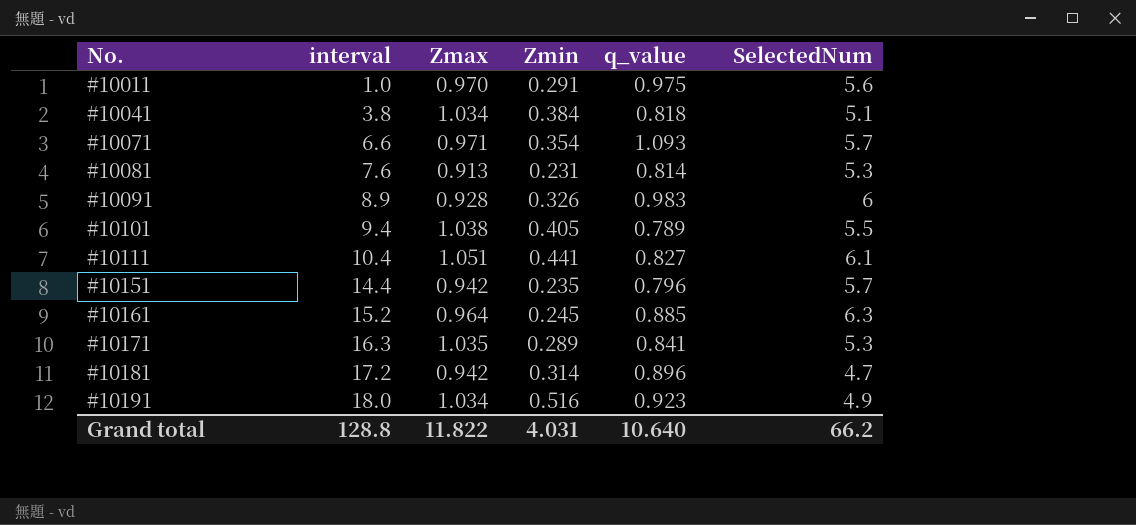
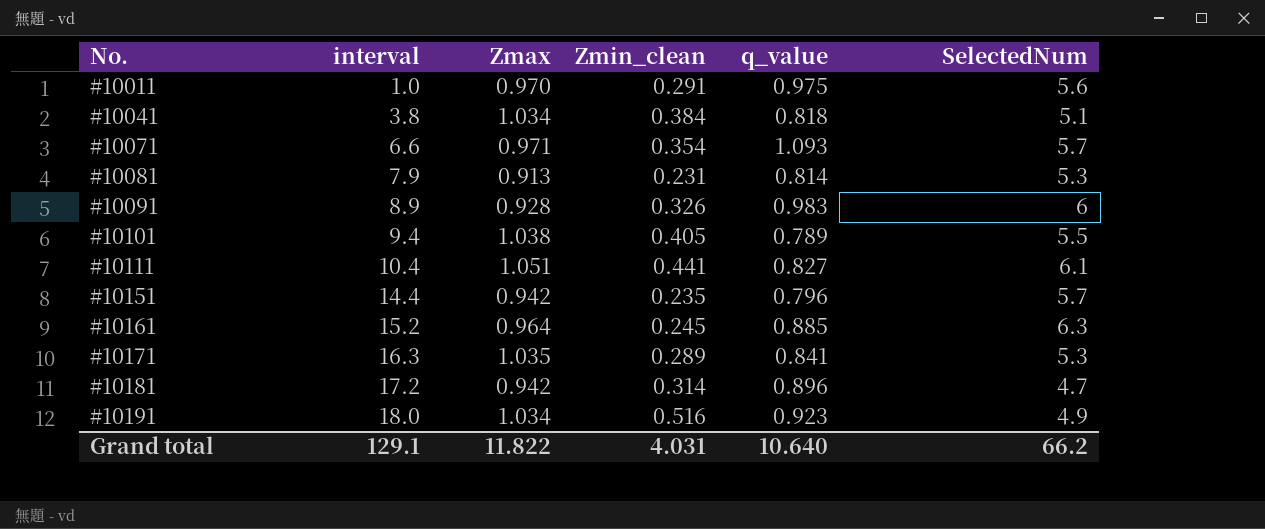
column name: Zmin -> Zmin_clean
#10081 | interval: 7.6 -> 7.9
Grand total | interval: 128.8 -> 129.1

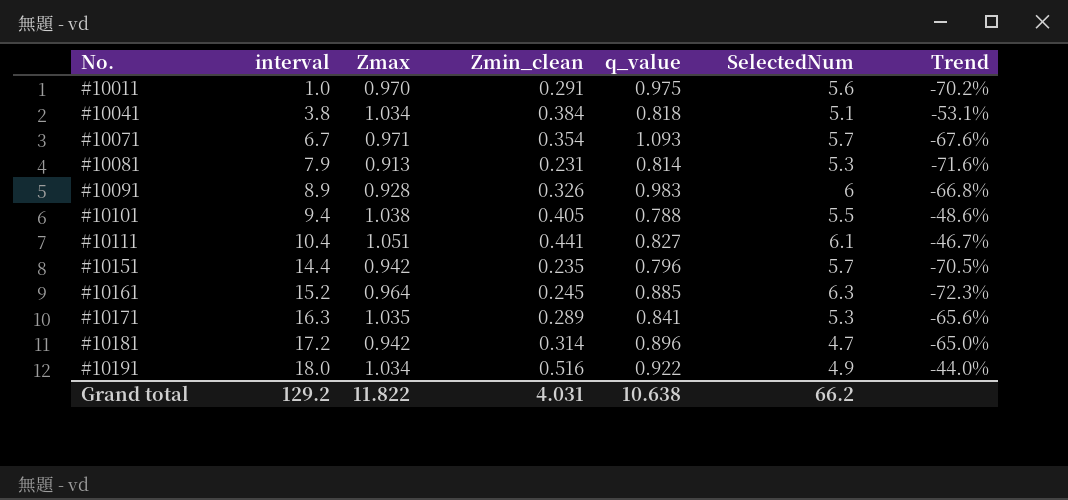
column Trend | formula: none -> ([Zmin_clean] - [q_value]) / [q_value]
#10071 | interval: 6.6 -> 6.7
#10101 | q_value: 0.789 -> 0.788
#10191 | q_value: 0.923 -> 0.922
Grand total | interval: 129.1 -> 129.2
Grand total | q_value: 10.640 -> 10.638

